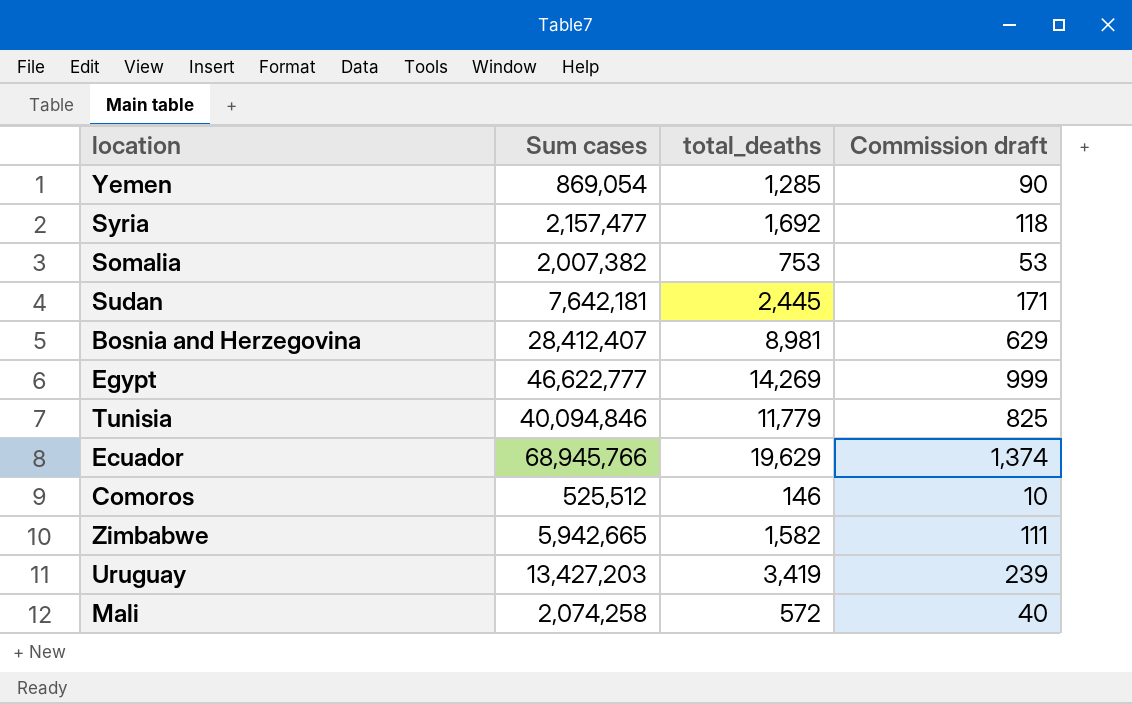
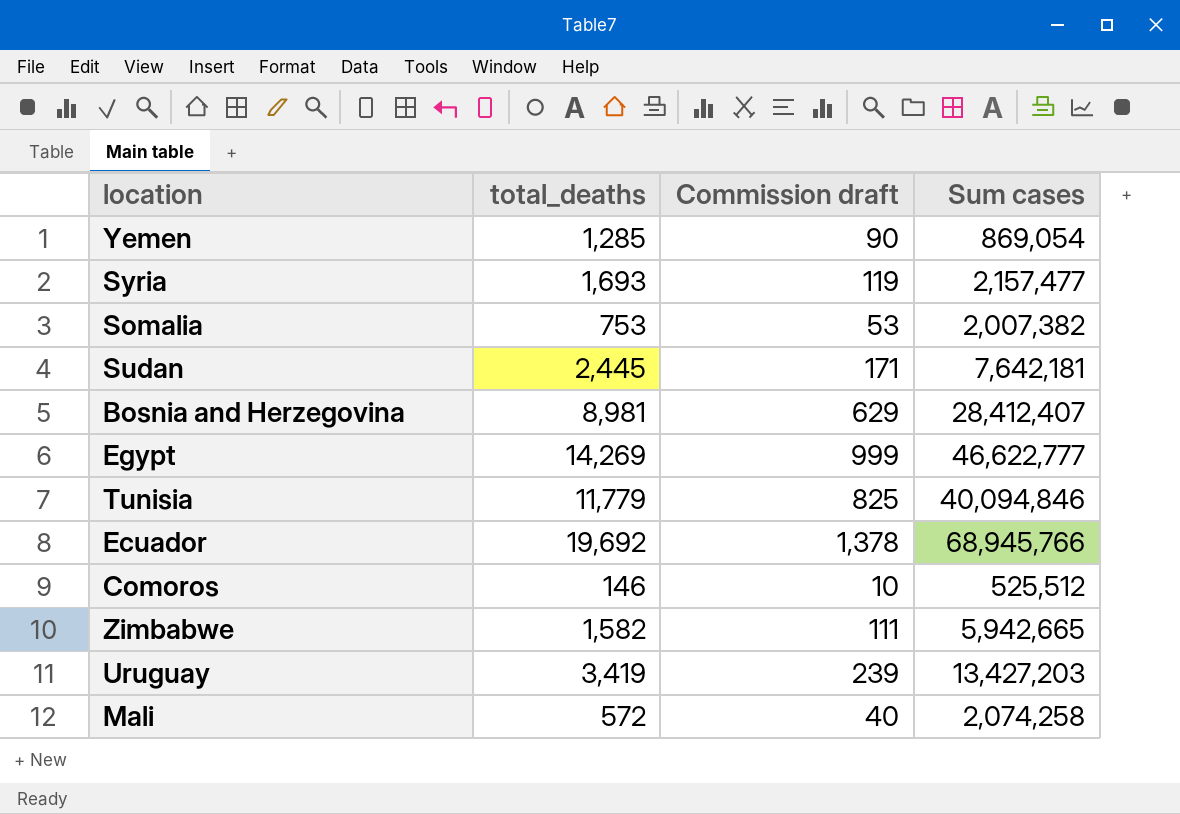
column Sum cases | position: 2 -> 4
Syria | total_deaths: 1,692 -> 1,693
Syria | Commission draft: 118 -> 119
Ecuador | total_deaths: 19,629 -> 19,692
Ecuador | Commission draft: 1,374 -> 1,378

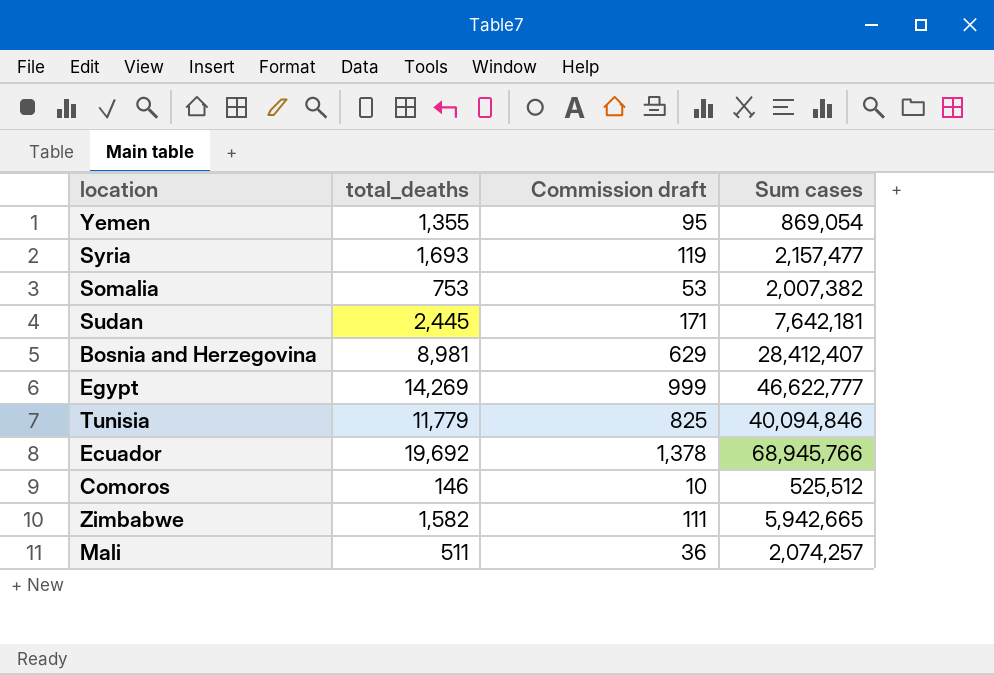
row Uruguay: 3,419 | 239 | 13,427,203 -> none
Yemen | total_deaths: 1,285 -> 1,355
Yemen | Commission draft: 90 -> 95
Mali | total_deaths: 572 -> 511
Mali | Commission draft: 40 -> 36
Mali | Sum cases: 2,074,258 -> 2,074,257

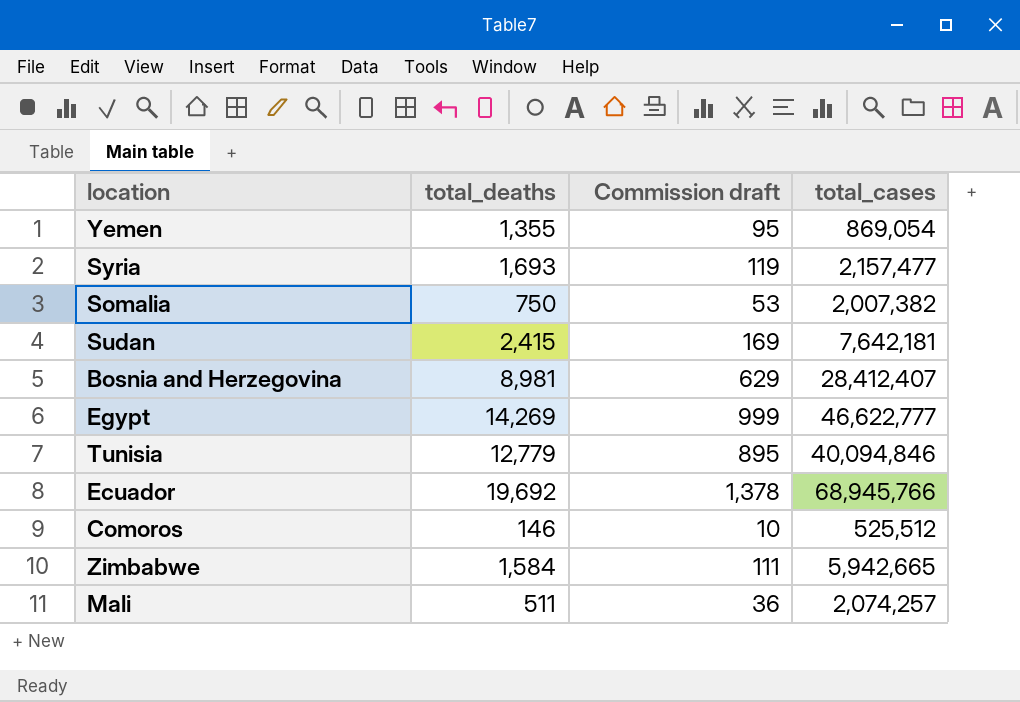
column name: Sum cases -> total_cases
Somalia | total_deaths: 753 -> 750
Sudan | total_deaths: 2,445 -> 2,415
Sudan | Commission draft: 171 -> 169
Tunisia | total_deaths: 11,779 -> 12,779
Tunisia | Commission draft: 825 -> 895
Zimbabwe | total_deaths: 1,582 -> 1,584

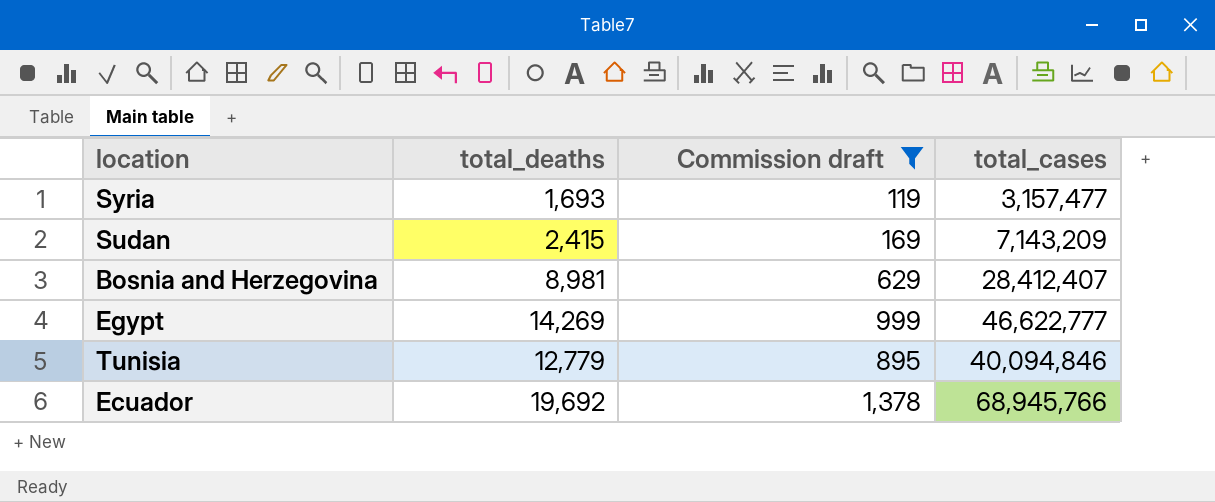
filter: none -> Commission draft >= 119
Syria | total_cases: 2,157,477 -> 3,157,477
Sudan | total_cases: 7,642,181 -> 7,143,209

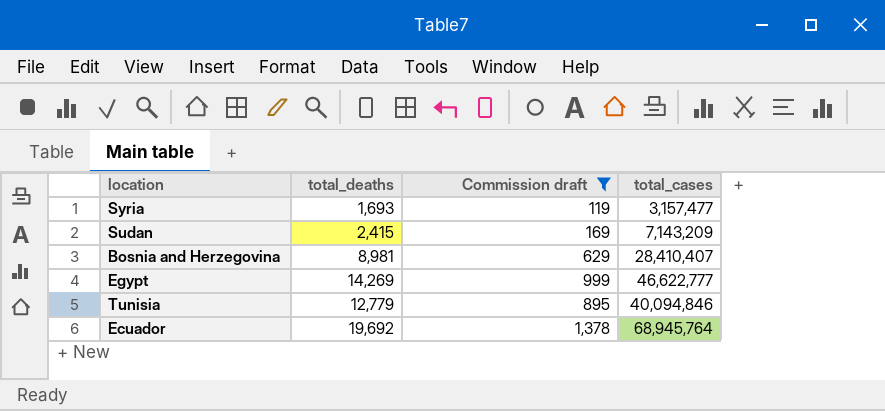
Bosnia and Herzegovina | total_cases: 28,412,407 -> 28,410,407
Ecuador | total_cases: 68,945,766 -> 68,945,764

